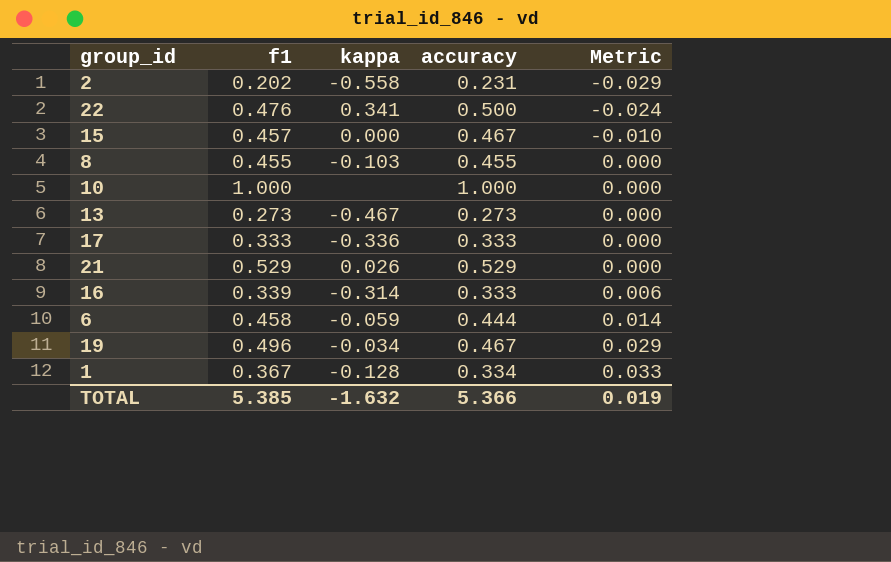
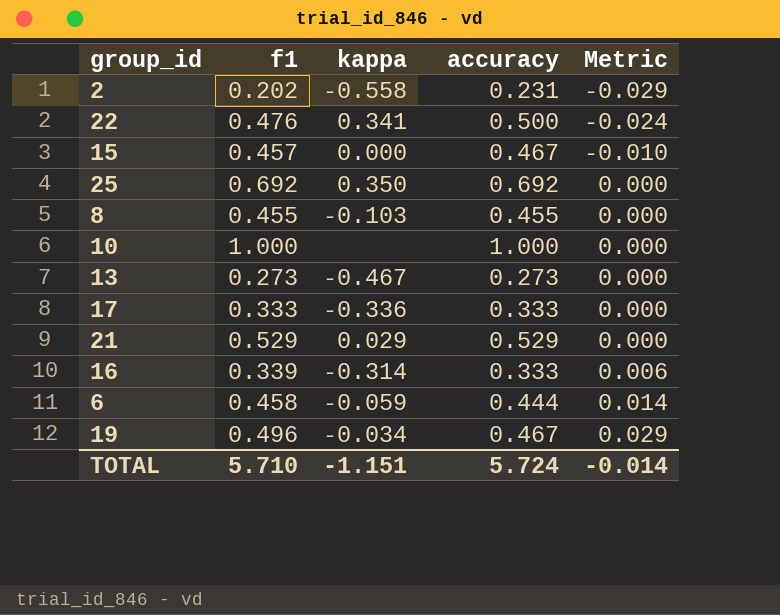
row 1: 0.367 | -0.128 | 0.334 | 0.033 -> none
row 25: none -> 0.692 | 0.350 | 0.692 | 0.000
21 | kappa: 0.026 -> 0.029
TOTAL | f1: 5.385 -> 5.710
TOTAL | kappa: -1.632 -> -1.151
TOTAL | accuracy: 5.366 -> 5.724
TOTAL | Metric: 0.019 -> -0.014

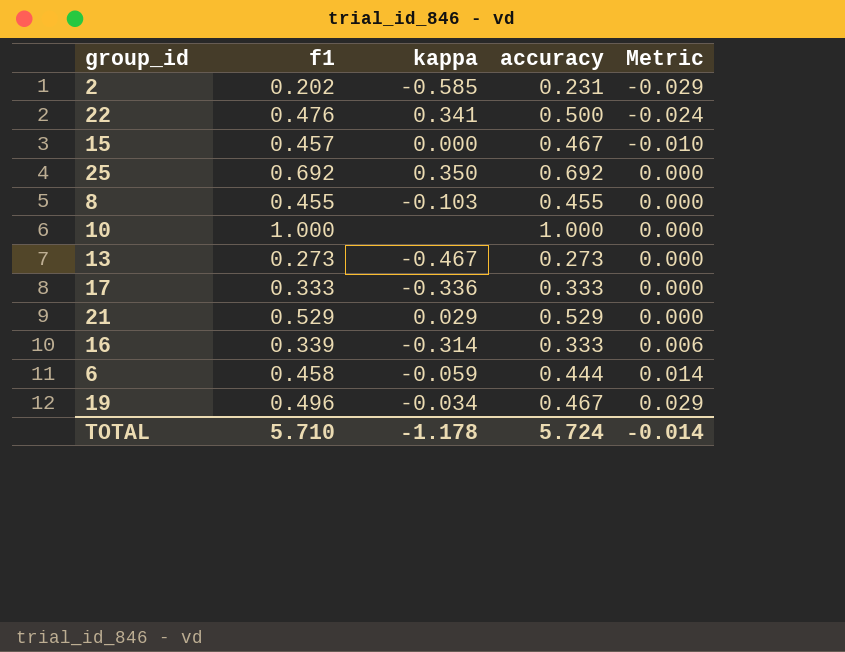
2 | kappa: -0.558 -> -0.585
TOTAL | kappa: -1.151 -> -1.178

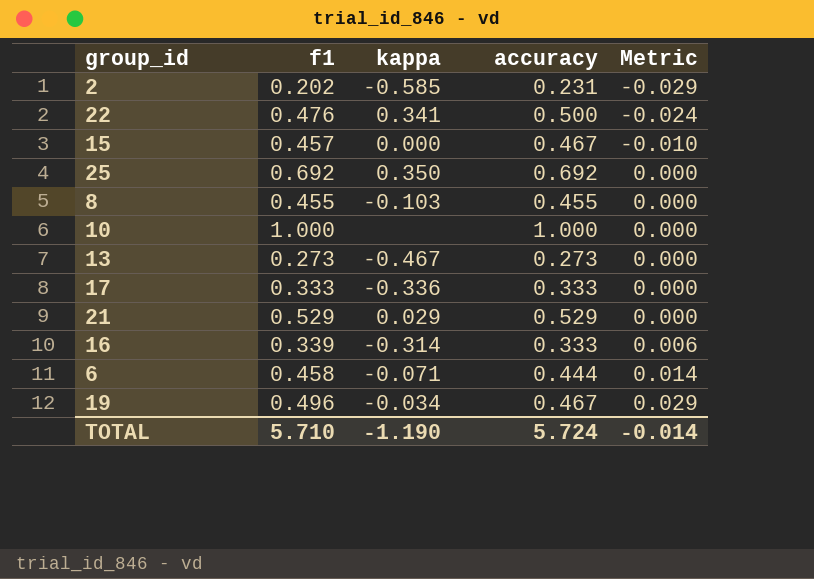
6 | kappa: -0.059 -> -0.071
TOTAL | kappa: -1.178 -> -1.190

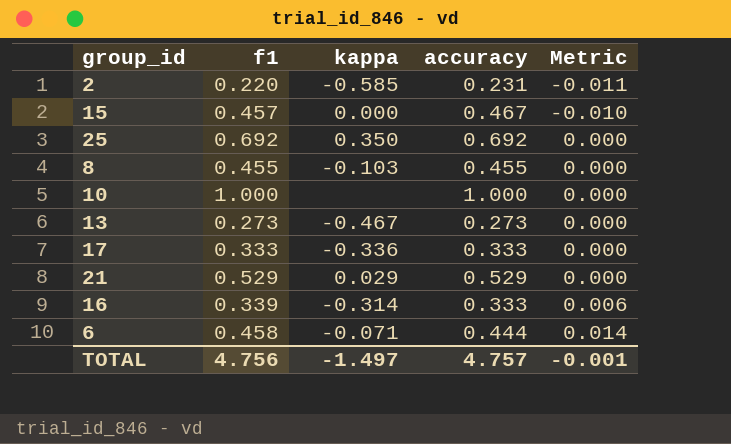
row 22: 0.476 | 0.341 | 0.500 | -0.024 -> none
row 19: 0.496 | -0.034 | 0.467 | 0.029 -> none
2 | f1: 0.202 -> 0.220
2 | Metric: -0.029 -> -0.011
TOTAL | f1: 5.710 -> 4.756
TOTAL | kappa: -1.190 -> -1.497
TOTAL | accuracy: 5.724 -> 4.757
TOTAL | Metric: -0.014 -> -0.001

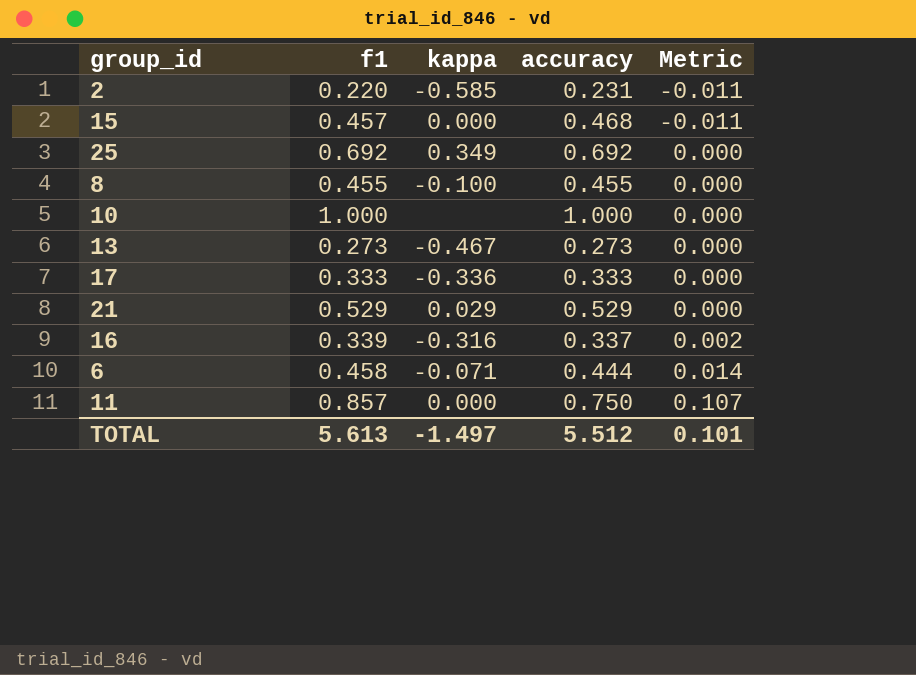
15 | accuracy: 0.467 -> 0.468
15 | Metric: -0.010 -> -0.011
25 | kappa: 0.350 -> 0.349
8 | kappa: -0.103 -> -0.100
16 | kappa: -0.314 -> -0.316
16 | accuracy: 0.333 -> 0.337
16 | Metric: 0.006 -> 0.002
row 11: none -> 0.857 | 0.000 | 0.750 | 0.107
TOTAL | f1: 4.756 -> 5.613
TOTAL | accuracy: 4.757 -> 5.512
TOTAL | Metric: -0.001 -> 0.101

